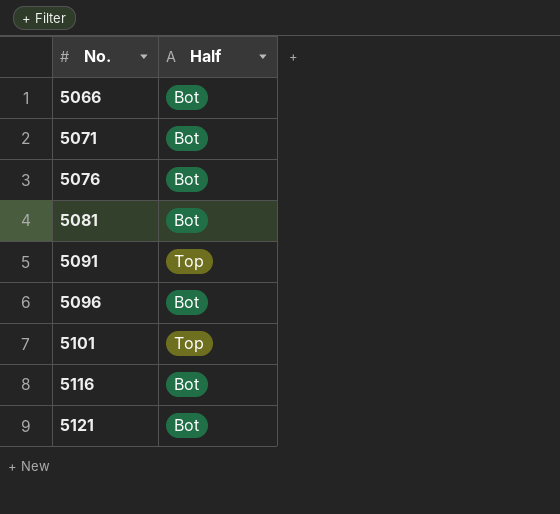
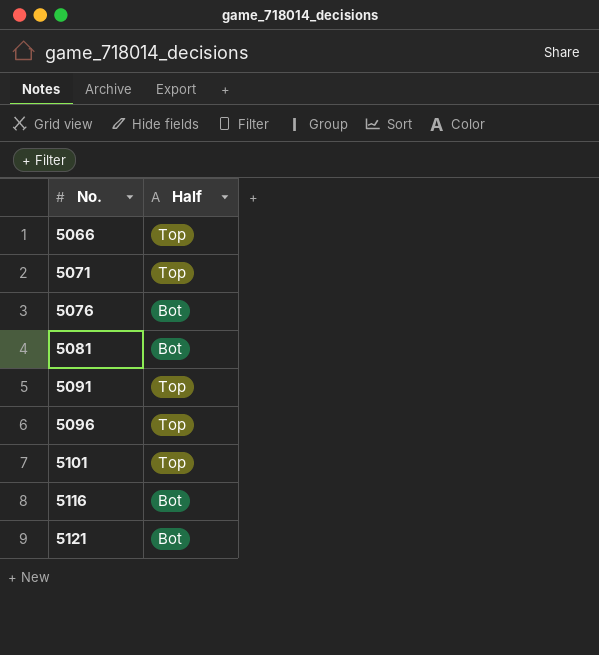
5066 | Half: Bot -> Top
5071 | Half: Bot -> Top
5096 | Half: Bot -> Top

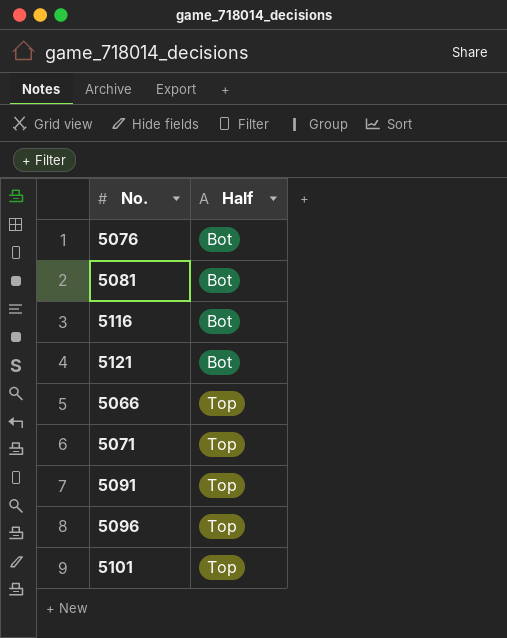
row order: No. ascending -> Half ascending

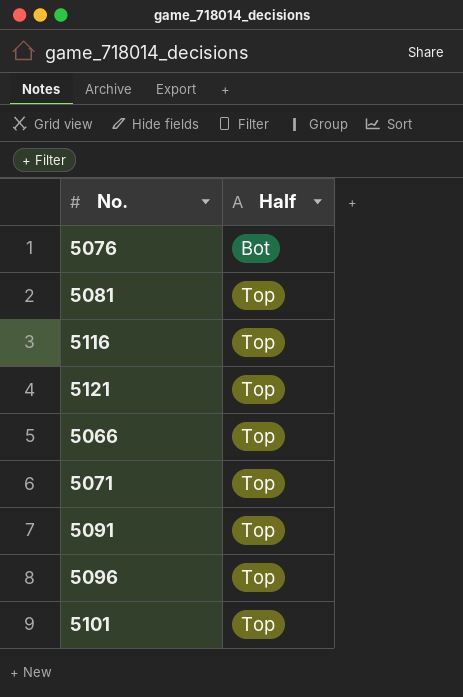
5081 | Half: Bot -> Top
5116 | Half: Bot -> Top
5121 | Half: Bot -> Top

